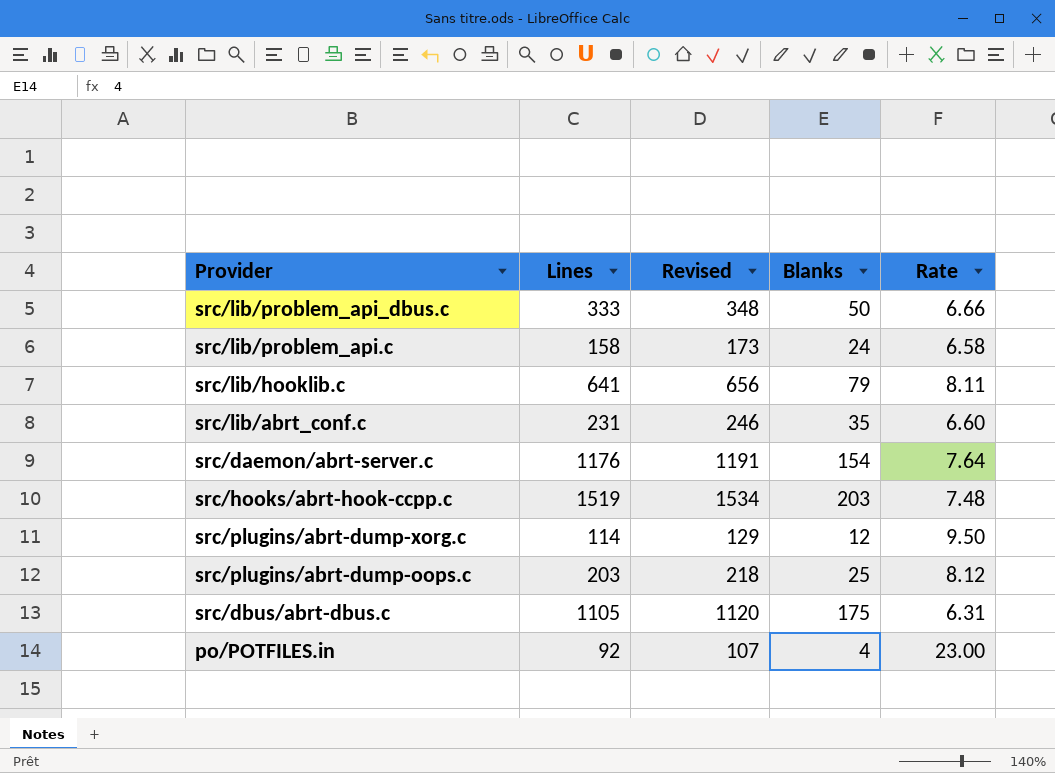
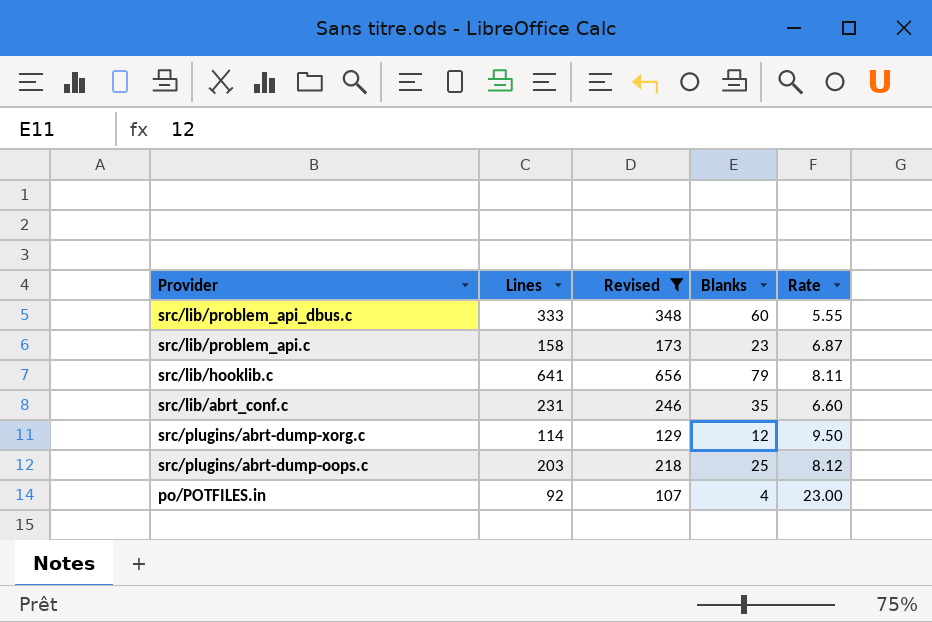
filter: none -> Revised <= 656
src/lib/problem_api_dbus.c | Blanks: 50 -> 60
src/lib/problem_api_dbus.c | Rate: 6.66 -> 5.55
src/lib/problem_api.c | Blanks: 24 -> 23
src/lib/problem_api.c | Rate: 6.58 -> 6.87

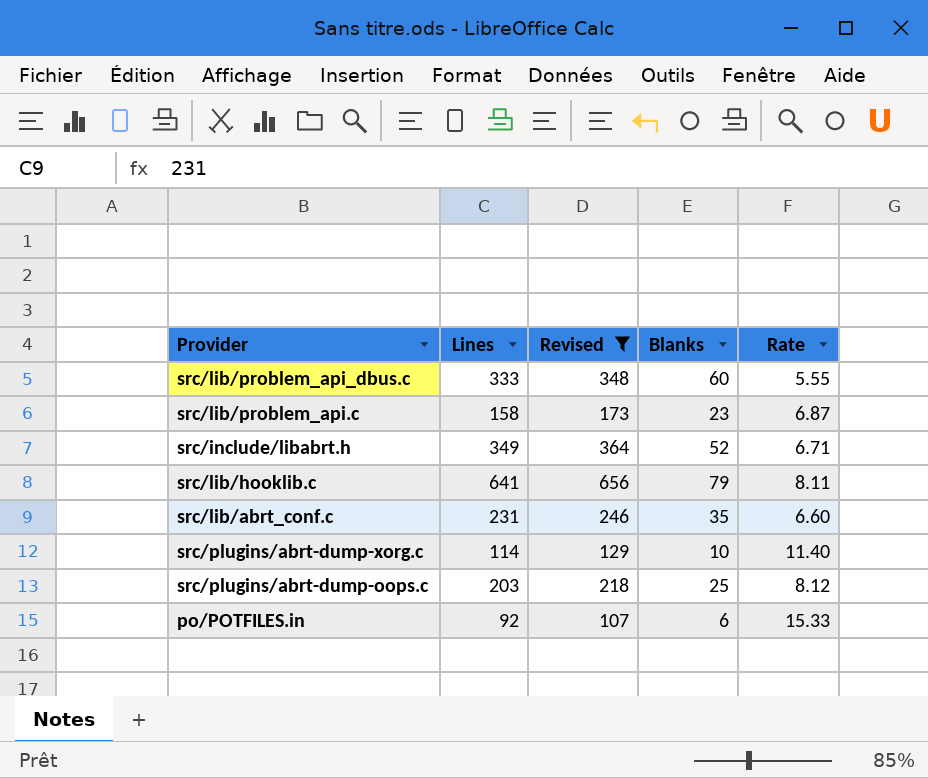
row src/include/libabrt.h: none -> 349 | 364 | 52 | 6.71
src/plugins/abrt-dump-xorg.c | Blanks: 12 -> 10
src/plugins/abrt-dump-xorg.c | Rate: 9.50 -> 11.40
po/POTFILES.in | Blanks: 4 -> 6
po/POTFILES.in | Rate: 23.00 -> 15.33

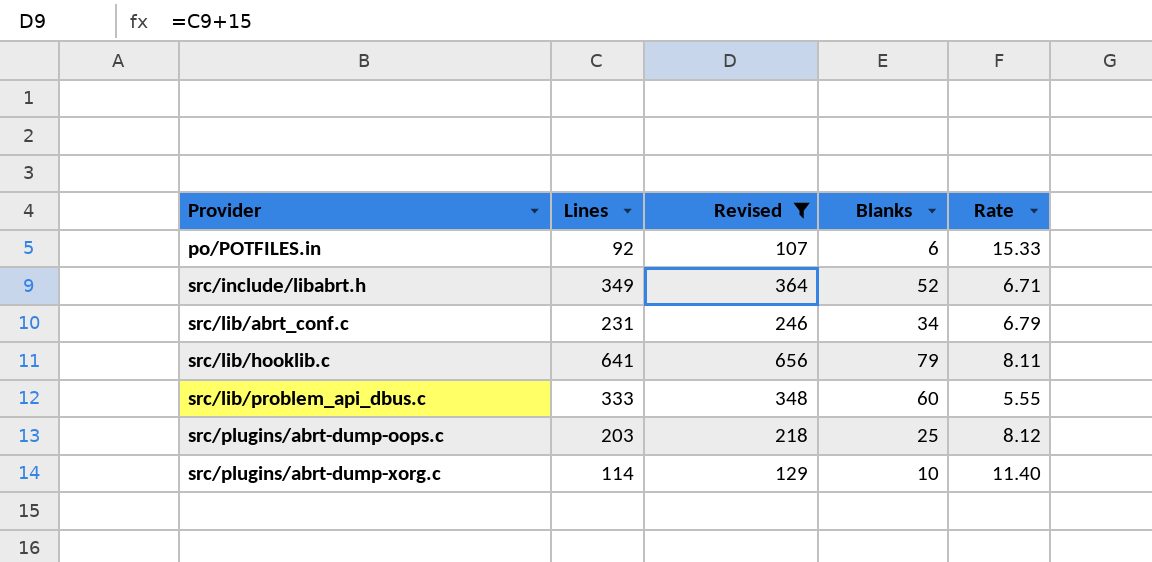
row order: none -> Provider ascending
row src/lib/problem_api.c: 158 | 173 | 23 | 6.87 -> none
src/lib/abrt_conf.c | Blanks: 35 -> 34
src/lib/abrt_conf.c | Rate: 6.60 -> 6.79

